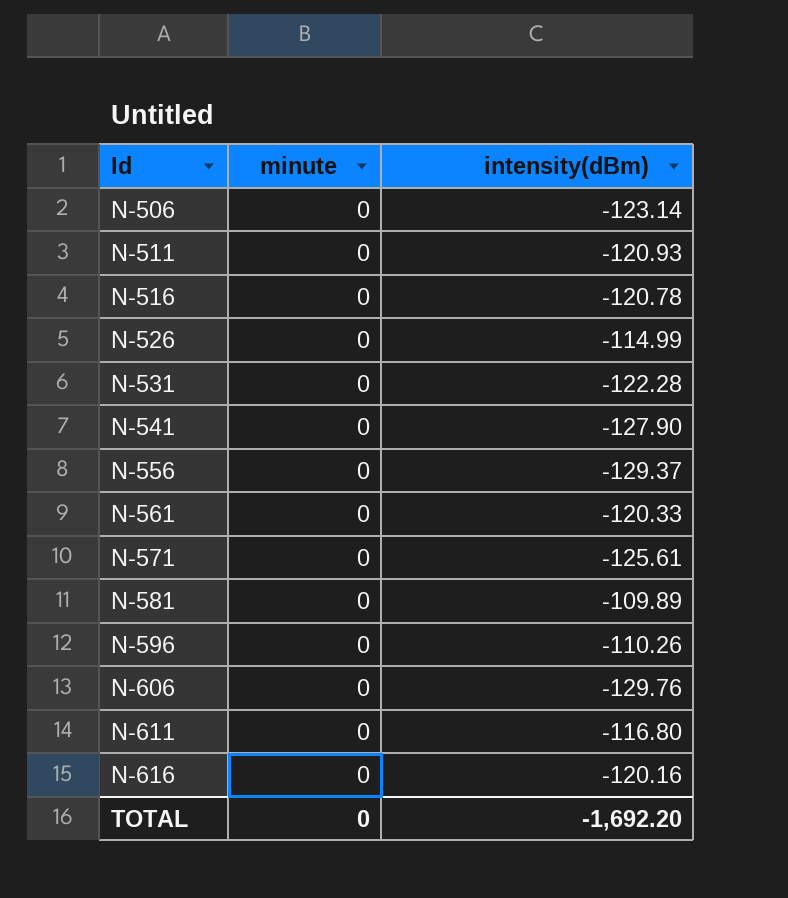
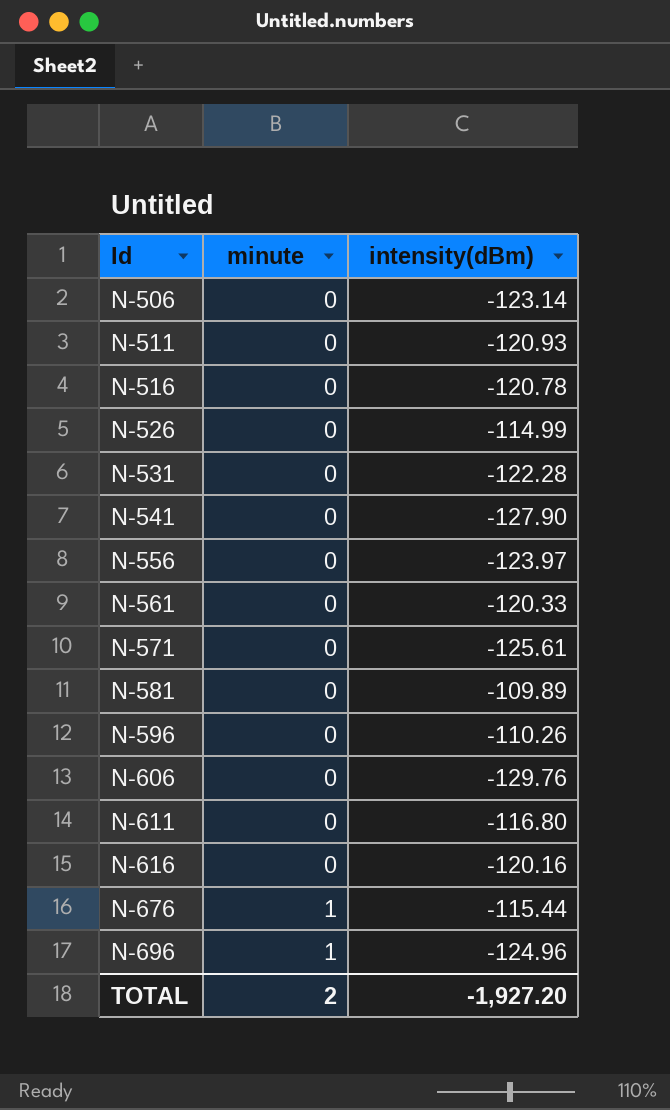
N-556 | intensity(dBm): -129.37 -> -123.97
row N-676: none -> 1 | -115.44
row N-696: none -> 1 | -124.96
TOTAL | minute: 0 -> 2
TOTAL | intensity(dBm): -1,692.20 -> -1,927.20

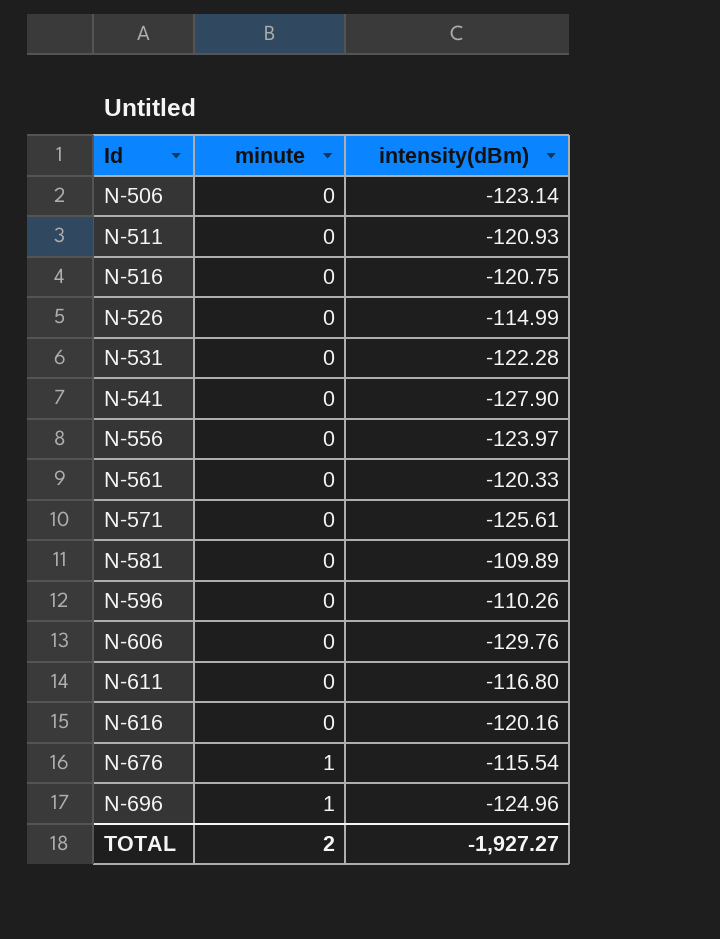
N-516 | intensity(dBm): -120.78 -> -120.75
N-676 | intensity(dBm): -115.44 -> -115.54
TOTAL | intensity(dBm): -1,927.20 -> -1,927.27

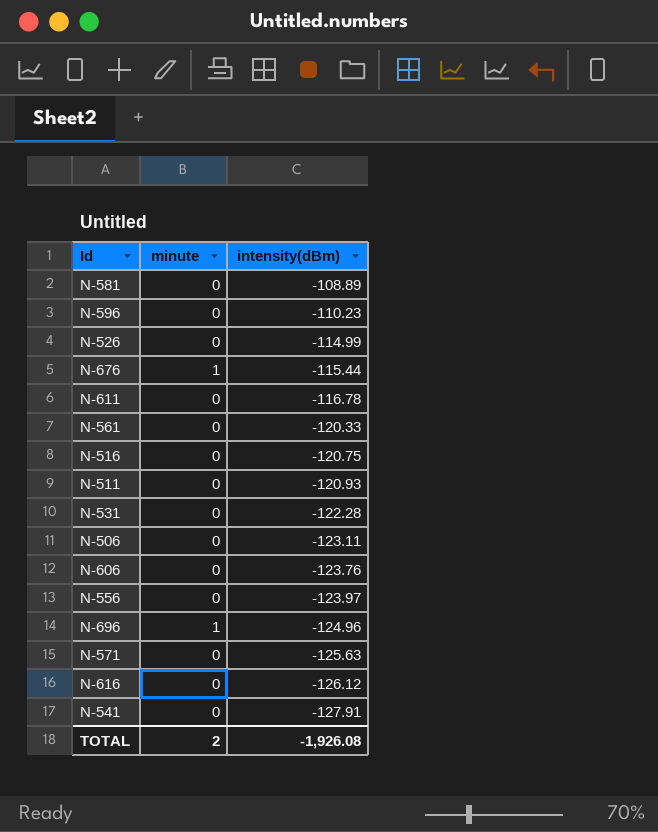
row order: Id ascending -> intensity(dBm) descending
N-581 | intensity(dBm): -109.89 -> -108.89
N-596 | intensity(dBm): -110.26 -> -110.23
N-676 | intensity(dBm): -115.54 -> -115.44
N-611 | intensity(dBm): -116.80 -> -116.78
N-506 | intensity(dBm): -123.14 -> -123.11
N-606 | intensity(dBm): -129.76 -> -123.76
N-571 | intensity(dBm): -125.61 -> -125.63
N-616 | intensity(dBm): -120.16 -> -126.12
N-541 | intensity(dBm): -127.90 -> -127.91
TOTAL | intensity(dBm): -1,927.27 -> -1,926.08

